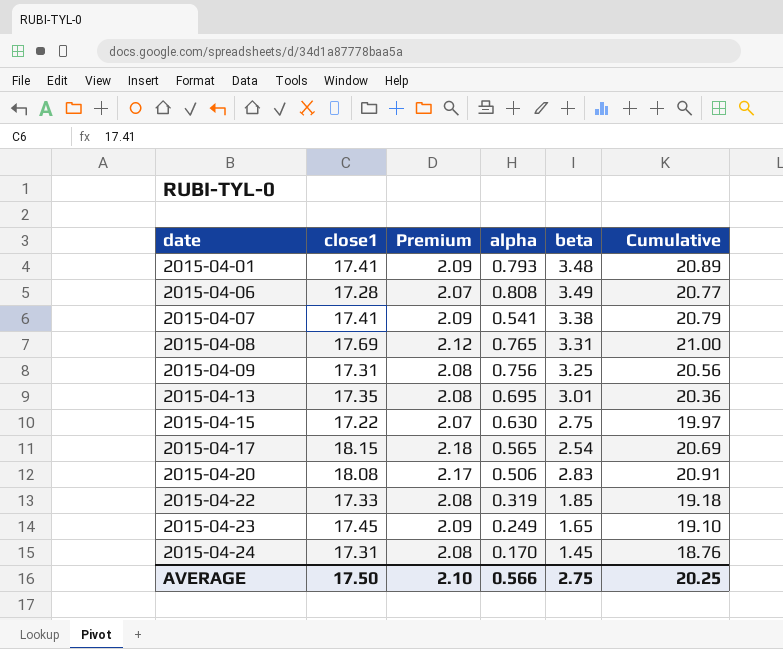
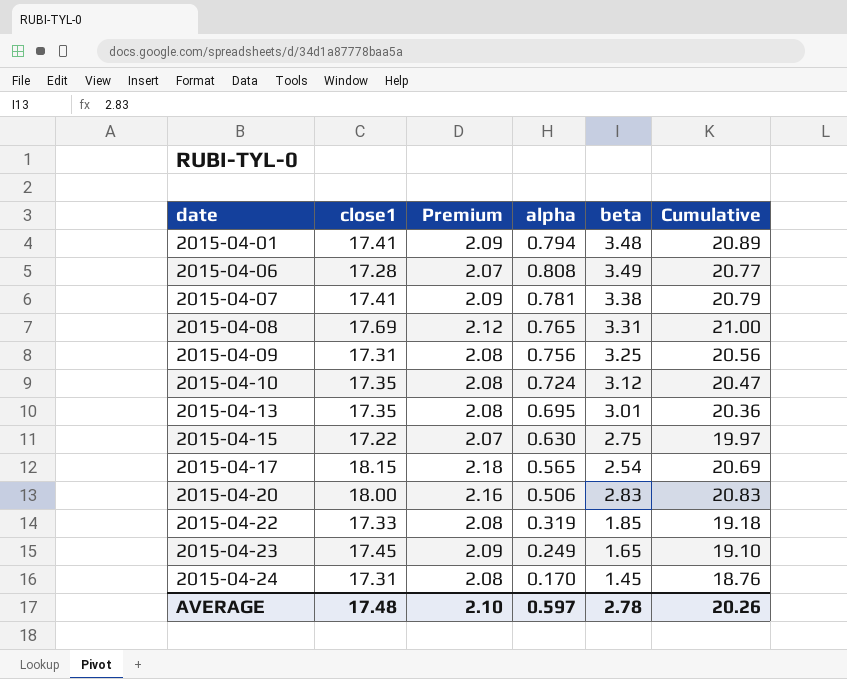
2015-04-01 | alpha: 0.793 -> 0.794
2015-04-07 | alpha: 0.541 -> 0.781
row 2015-04-10: none -> 17.35 | 2.08 | 0.724 | 3.12 | 20.47
2015-04-20 | close1: 18.08 -> 18.00
2015-04-20 | Premium: 2.17 -> 2.16
2015-04-20 | Cumulative: 20.91 -> 20.83
AVERAGE | close1: 17.50 -> 17.48
AVERAGE | alpha: 0.566 -> 0.597
AVERAGE | beta: 2.75 -> 2.78
AVERAGE | Cumulative: 20.25 -> 20.26

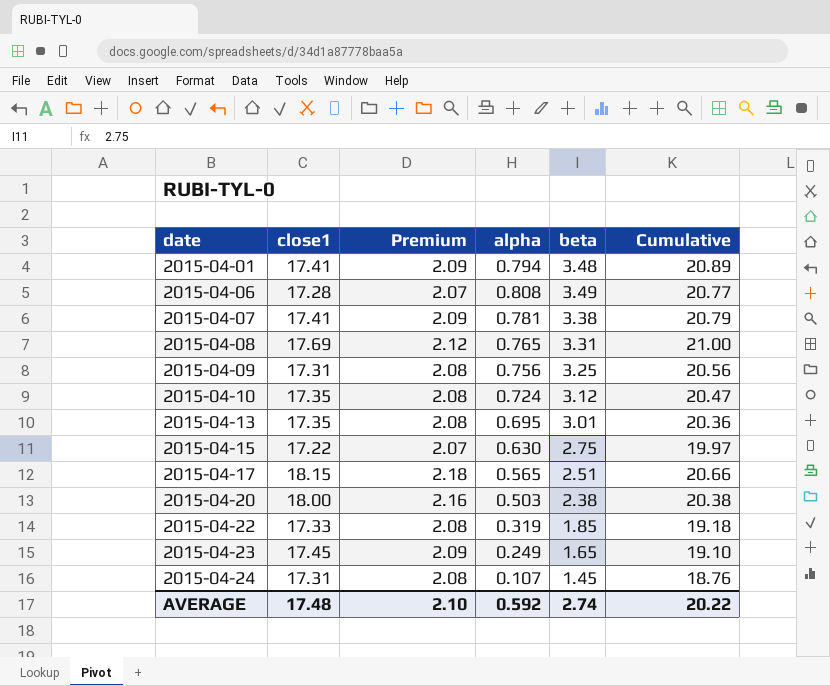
2015-04-17 | beta: 2.54 -> 2.51
2015-04-17 | Cumulative: 20.69 -> 20.66
2015-04-20 | alpha: 0.506 -> 0.503
2015-04-20 | beta: 2.83 -> 2.38
2015-04-20 | Cumulative: 20.83 -> 20.38
2015-04-24 | alpha: 0.170 -> 0.107
AVERAGE | alpha: 0.597 -> 0.592
AVERAGE | beta: 2.78 -> 2.74
AVERAGE | Cumulative: 20.26 -> 20.22

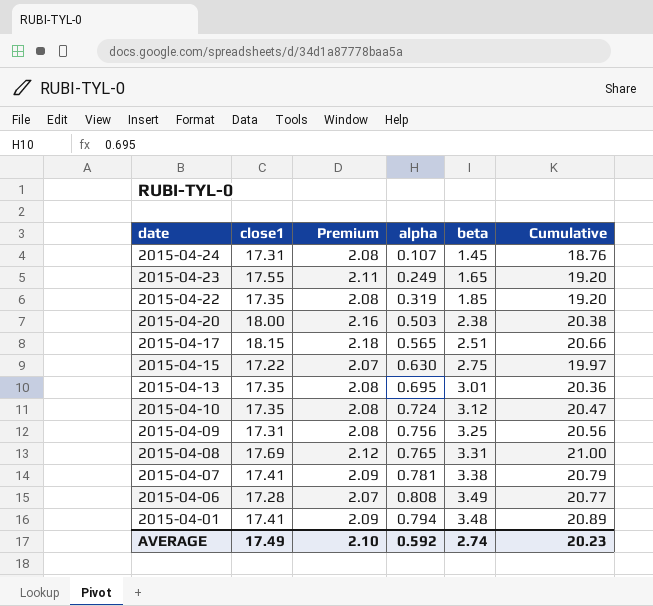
row order: date ascending -> date descending
2015-04-23 | close1: 17.45 -> 17.55
2015-04-23 | Premium: 2.09 -> 2.11
2015-04-23 | Cumulative: 19.10 -> 19.20
2015-04-22 | close1: 17.33 -> 17.35
2015-04-22 | Cumulative: 19.18 -> 19.20
AVERAGE | close1: 17.48 -> 17.49
AVERAGE | Cumulative: 20.22 -> 20.23

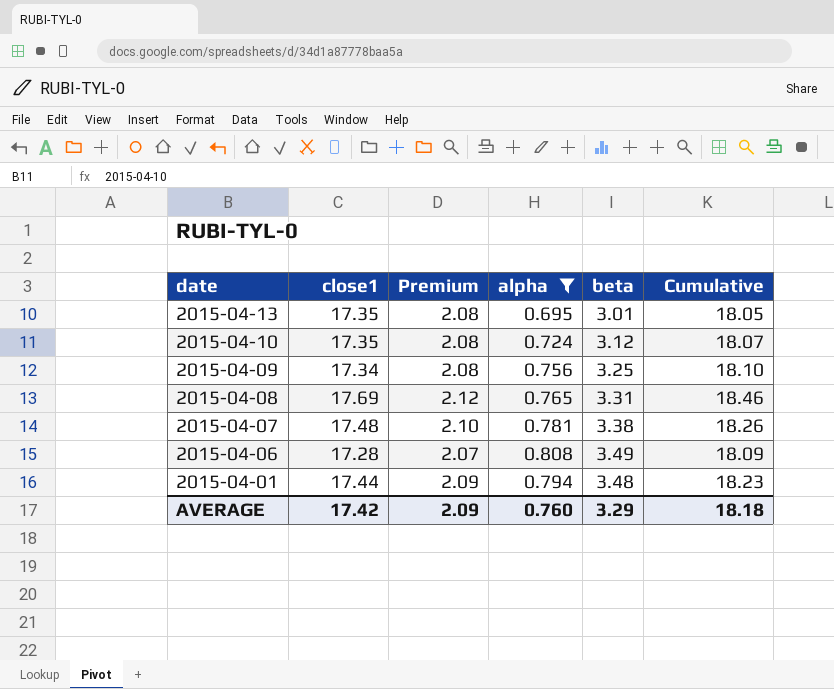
filter: none -> alpha >= 0.695
column Cumulative | formula: [close1] + [beta] -> [close1] + [alpha]
2015-04-09 | close1: 17.31 -> 17.34
2015-04-07 | close1: 17.41 -> 17.48
2015-04-07 | Premium: 2.09 -> 2.10
2015-04-01 | close1: 17.41 -> 17.44
AVERAGE | close1: 17.49 -> 17.42
AVERAGE | Premium: 2.10 -> 2.09
AVERAGE | alpha: 0.592 -> 0.760
AVERAGE | beta: 2.74 -> 3.29
AVERAGE | Cumulative: 20.23 -> 18.18

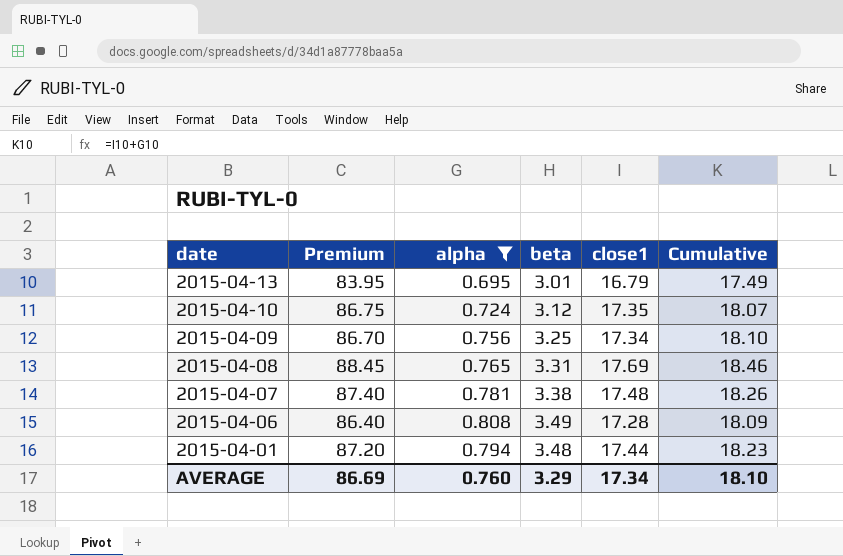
column Premium | formula: [close1] * 0.12 -> [close1] * 5
column close1 | position: 2 -> 5
2015-04-13 | close1: 17.35 -> 16.79
2015-04-13 | Cumulative: 18.05 -> 17.49
AVERAGE | Premium: 2.09 -> 86.69
AVERAGE | close1: 17.42 -> 17.34
AVERAGE | Cumulative: 18.18 -> 18.10

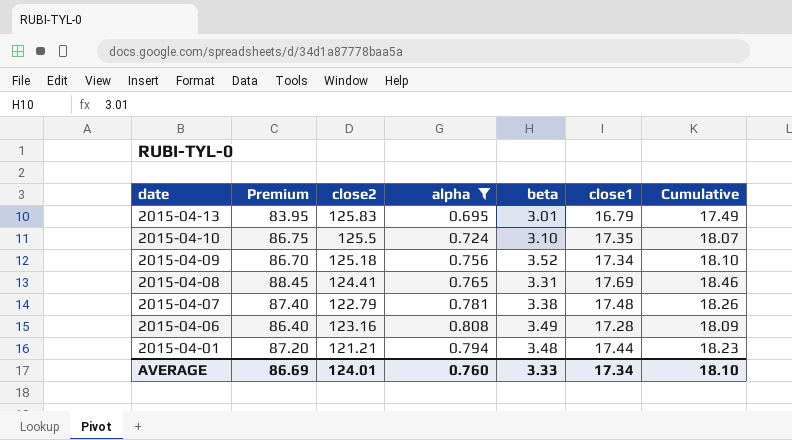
column close2 | position: none -> 3
2015-04-10 | beta: 3.12 -> 3.10
2015-04-09 | beta: 3.25 -> 3.52
AVERAGE | beta: 3.29 -> 3.33

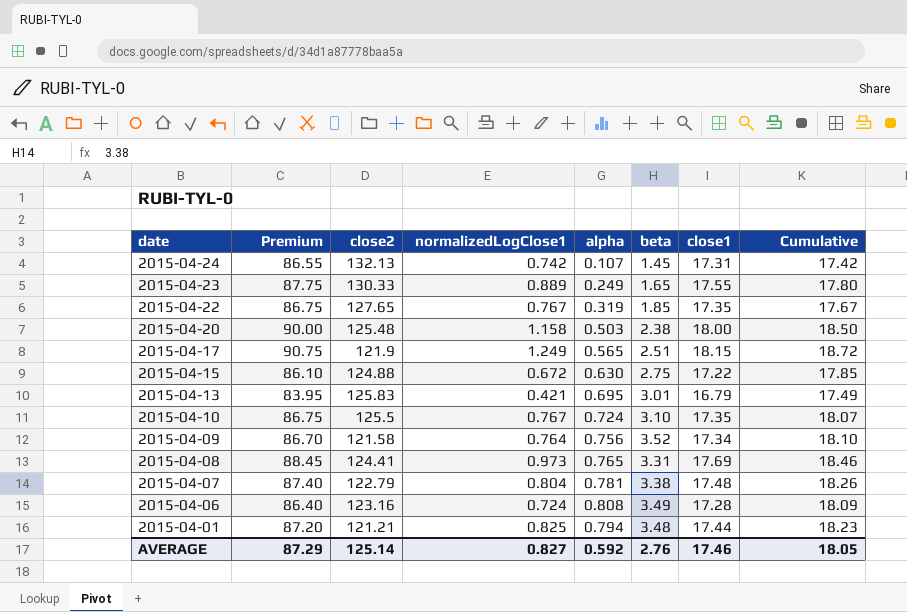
filter: alpha >= 0.695 -> none
column normalizedLogClose1 | position: none -> 4
2015-04-09 | close2: 125.18 -> 121.58
AVERAGE | Premium: 86.69 -> 87.29
AVERAGE | close2: 124.01 -> 125.14
AVERAGE | alpha: 0.760 -> 0.592
AVERAGE | beta: 3.33 -> 2.76
AVERAGE | close1: 17.34 -> 17.46
AVERAGE | Cumulative: 18.10 -> 18.05

